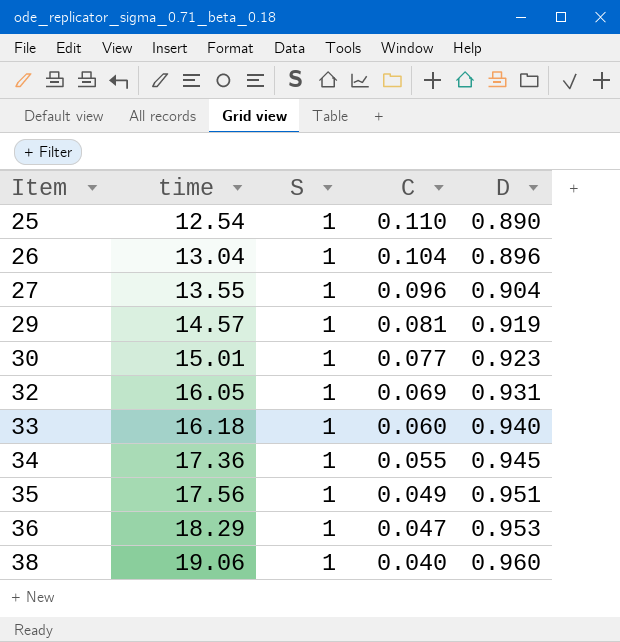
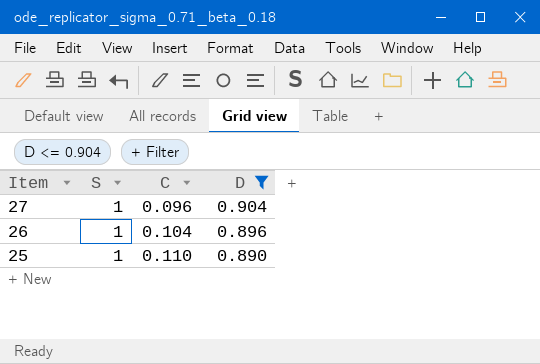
filter: none -> D <= 0.904
row order: Item ascending -> Item descending
column time | position: 2 -> none

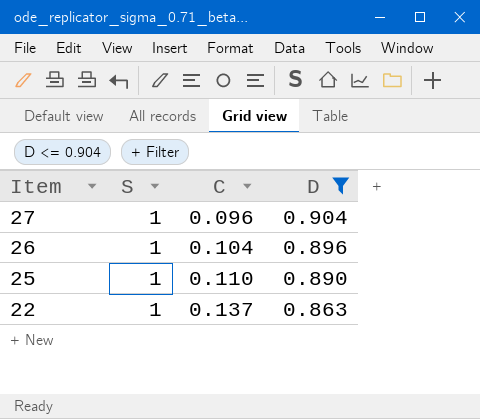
row 22: none -> 1 | 0.137 | 0.863

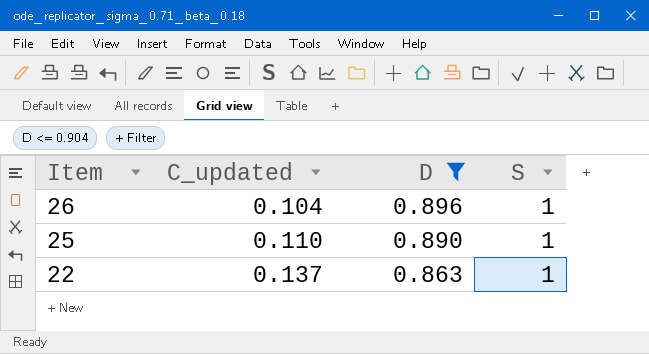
column name: C -> C_updated
column S | position: 2 -> 4
row 27: 1 | 0.096 | 0.904 -> none

